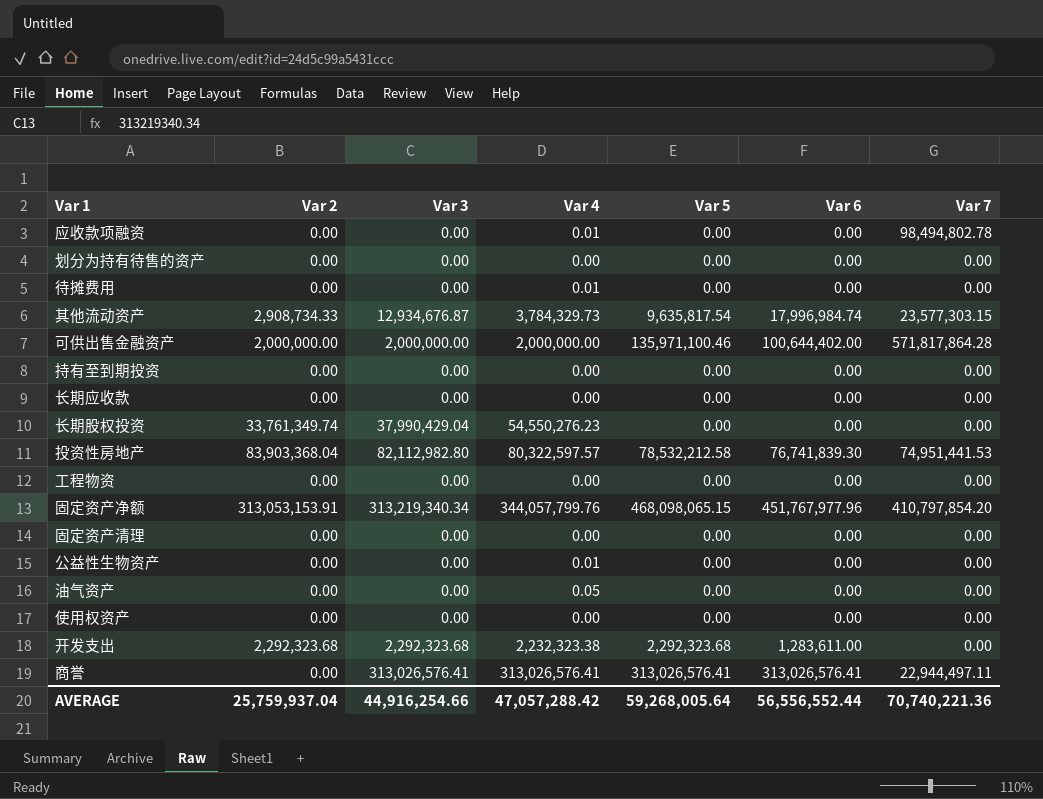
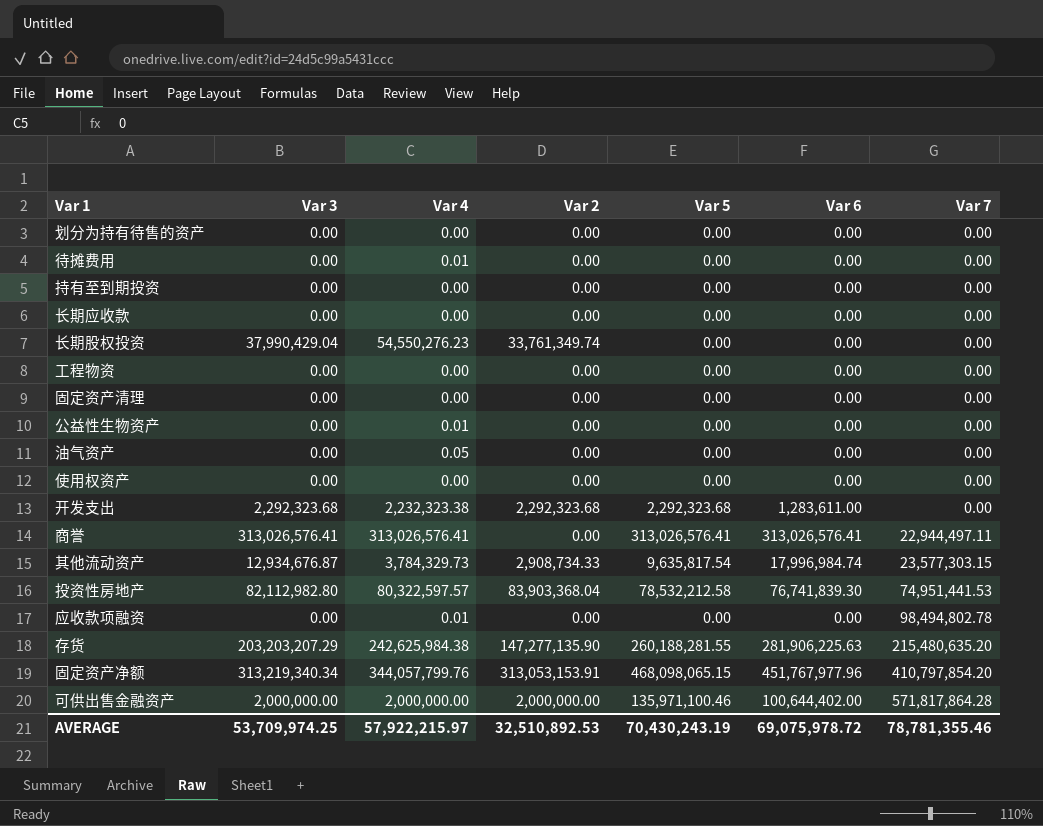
row order: none -> Var 7 ascending
column Var 2 | position: 2 -> 4
row 存货: none -> 203,203,207.29 | 242,625,984.38 | 147,277,135.90 | 260,188,281.55 | 281,906,225.63 | 215,480,635.20
AVERAGE | Var 3: 44,916,254.66 -> 53,709,974.25
AVERAGE | Var 4: 47,057,288.42 -> 57,922,215.97
AVERAGE | Var 2: 25,759,937.04 -> 32,510,892.53
AVERAGE | Var 5: 59,268,005.64 -> 70,430,243.19
AVERAGE | Var 6: 56,556,552.44 -> 69,075,978.72
AVERAGE | Var 7: 70,740,221.36 -> 78,781,355.46

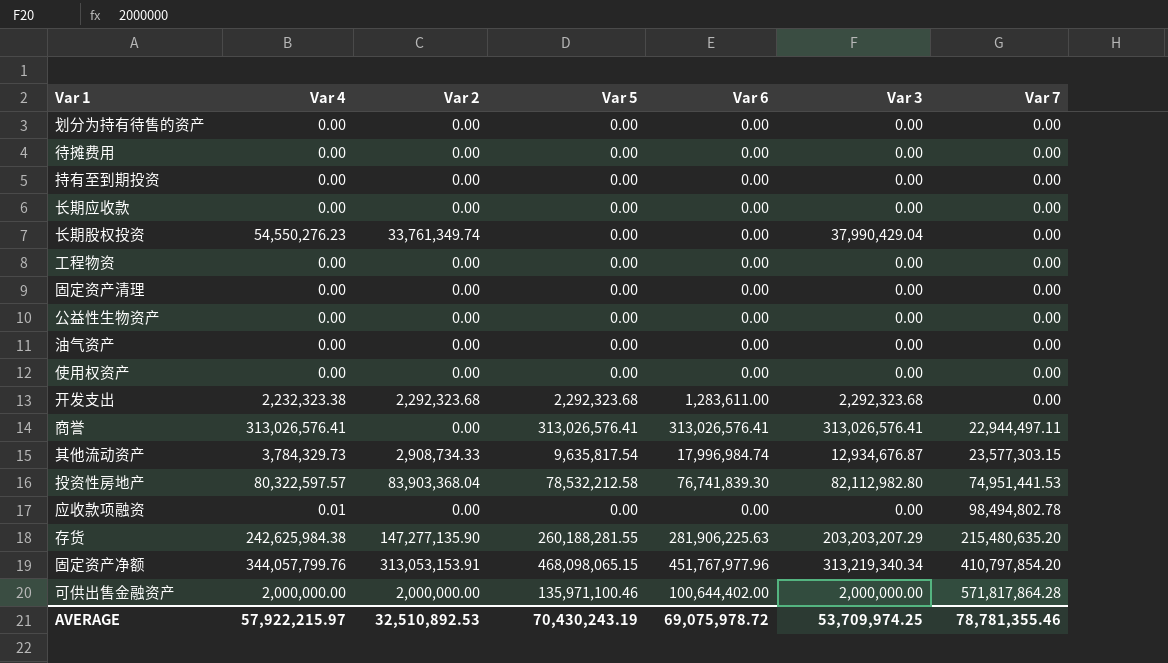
column Var 3 | position: 2 -> 6
待摊费用 | Var 4: 0.01 -> 0.00
公益性生物资产 | Var 4: 0.01 -> 0.00
油气资产 | Var 4: 0.05 -> 0.00

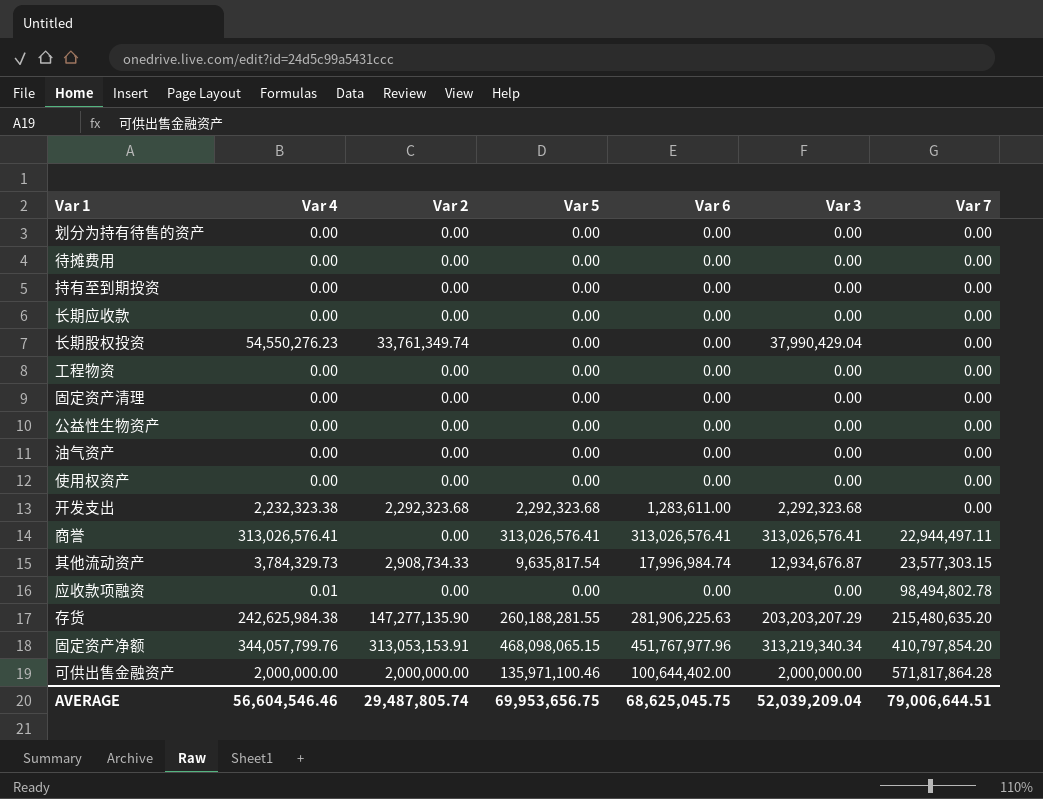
row 投资性房地产: 80,322,597.57 | 83,903,368.04 | 78,532,212.58 | 76,741,839.30 | 82,112,982.80 | 74,951,441.53 -> none
AVERAGE | Var 4: 57,922,215.97 -> 56,604,546.46
AVERAGE | Var 2: 32,510,892.53 -> 29,487,805.74
AVERAGE | Var 5: 70,430,243.19 -> 69,953,656.75
AVERAGE | Var 6: 69,075,978.72 -> 68,625,045.75
AVERAGE | Var 3: 53,709,974.25 -> 52,039,209.04
AVERAGE | Var 7: 78,781,355.46 -> 79,006,644.51

